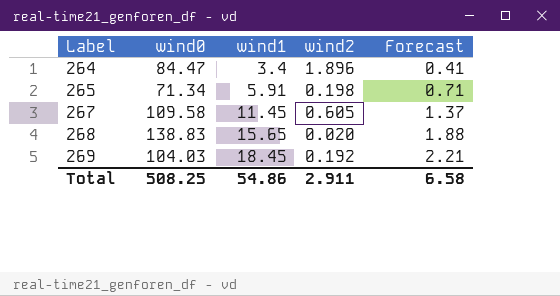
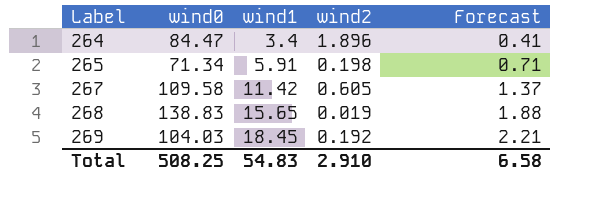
267 | wind1: 11.45 -> 11.42
268 | wind2: 0.020 -> 0.019
Total | wind1: 54.86 -> 54.83
Total | wind2: 2.911 -> 2.910

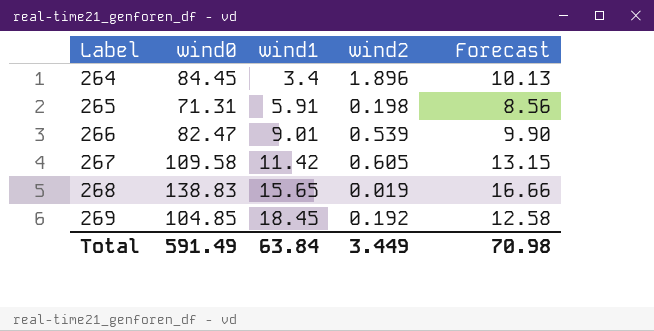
column Forecast | formula: [wind1] * 0.12 -> [wind0] * 0.12
264 | wind0: 84.47 -> 84.45
265 | wind0: 71.34 -> 71.31
row 266: none -> 82.47 | 9.01 | 0.539 | 9.90
269 | wind0: 104.03 -> 104.85
Total | wind0: 508.25 -> 591.49
Total | wind1: 54.83 -> 63.84
Total | wind2: 2.910 -> 3.449
Total | Forecast: 6.58 -> 70.98

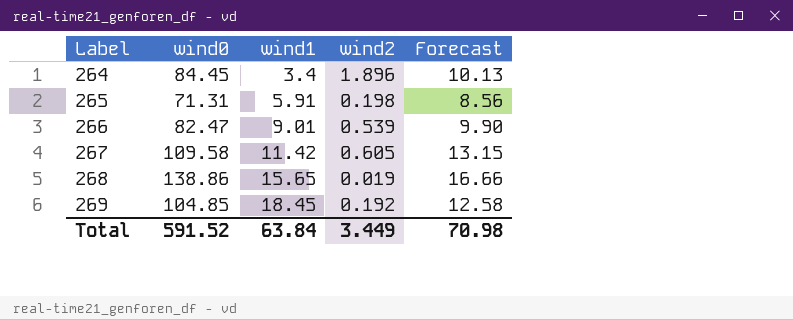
268 | wind0: 138.83 -> 138.86
Total | wind0: 591.49 -> 591.52

